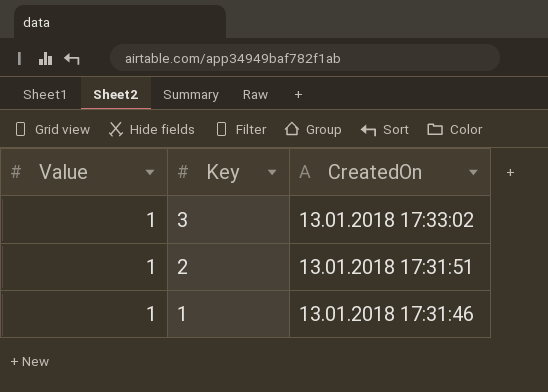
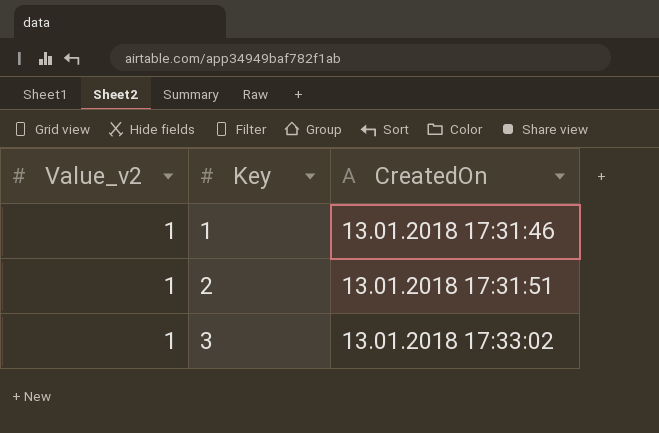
row order: Key descending -> Key ascending
column name: Value -> Value_v2

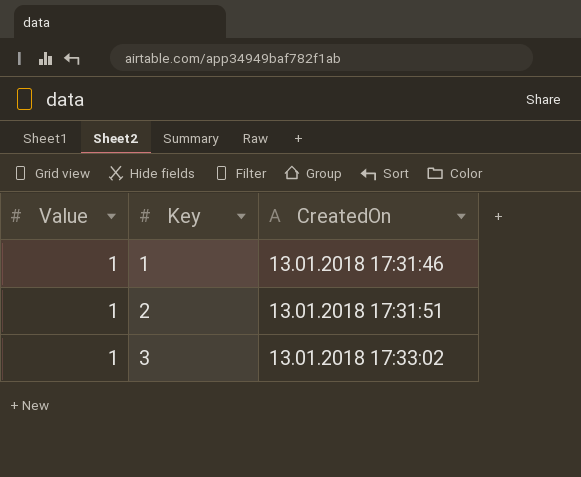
column name: Value_v2 -> Value

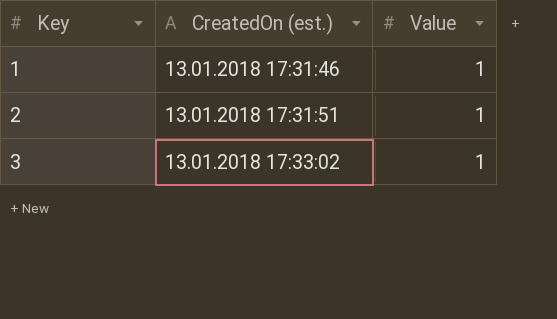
column name: CreatedOn -> CreatedOn (est.)
column Value | position: 1 -> 3

